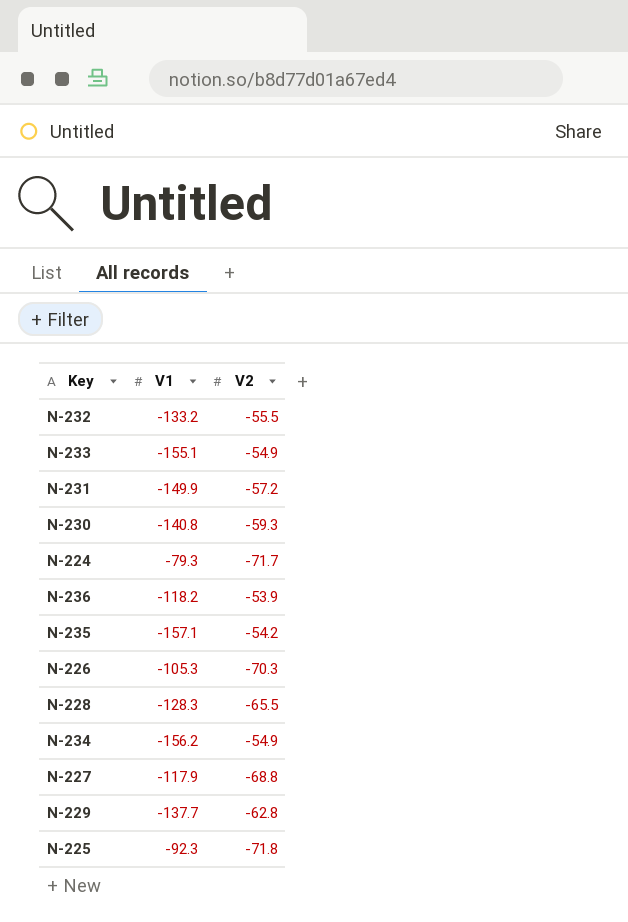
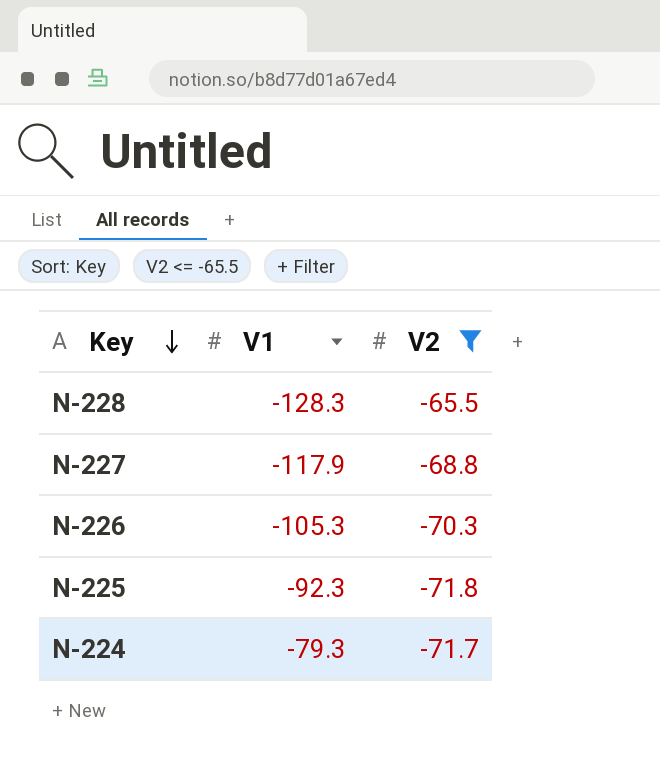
filter: none -> V2 <= -65.5
row order: none -> Key descending

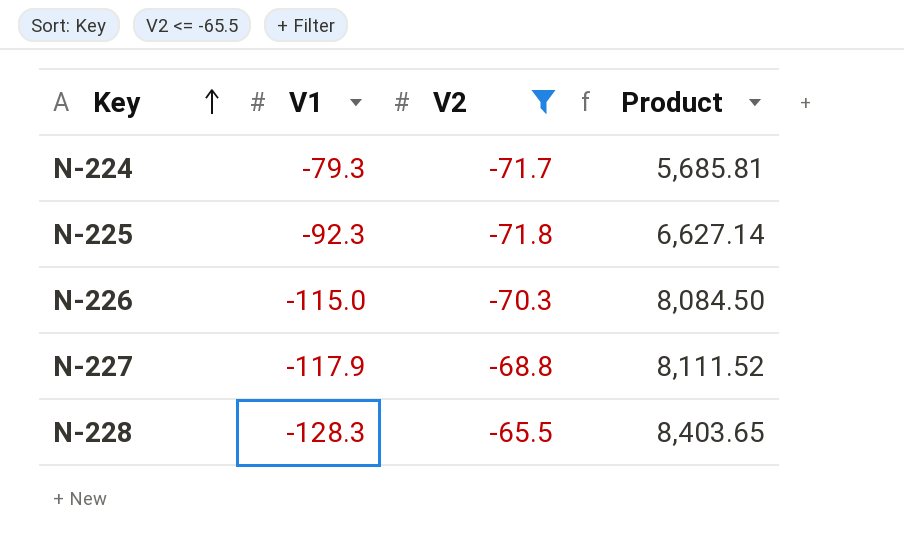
row order: Key descending -> Key ascending
column Product | formula: none -> [V1] * [V2]
N-226 | V1: -105.3 -> -115.0

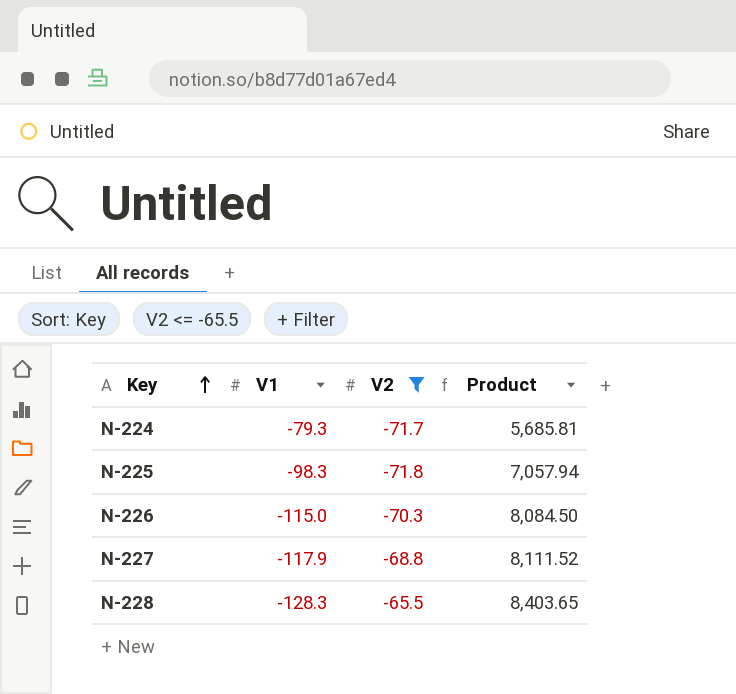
N-225 | V1: -92.3 -> -98.3
N-225 | Product: 6,627.14 -> 7,057.94

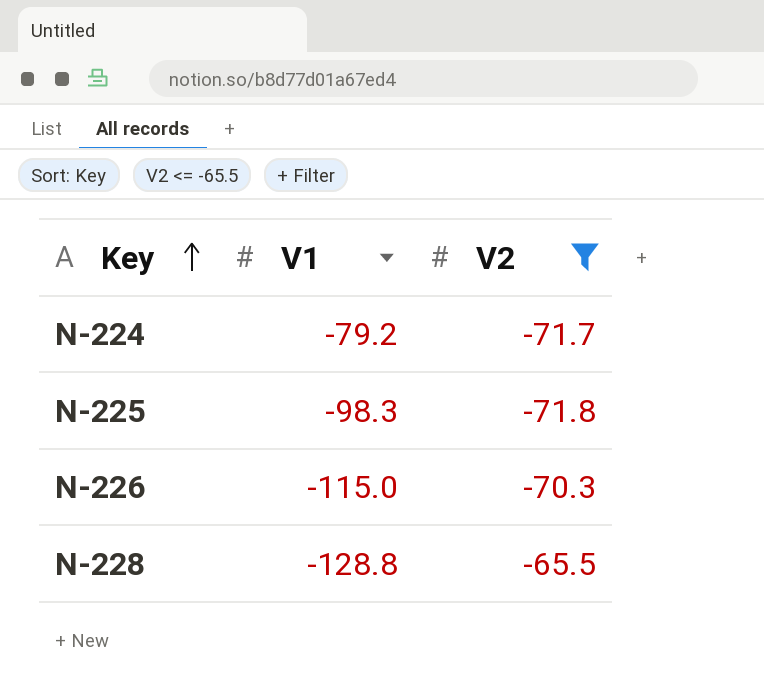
column Product | formula: [V1] * [V2] -> none
row N-227: -117.9 | -68.8 | 8,111.52 -> none
N-224 | V1: -79.3 -> -79.2
N-228 | V1: -128.3 -> -128.8

